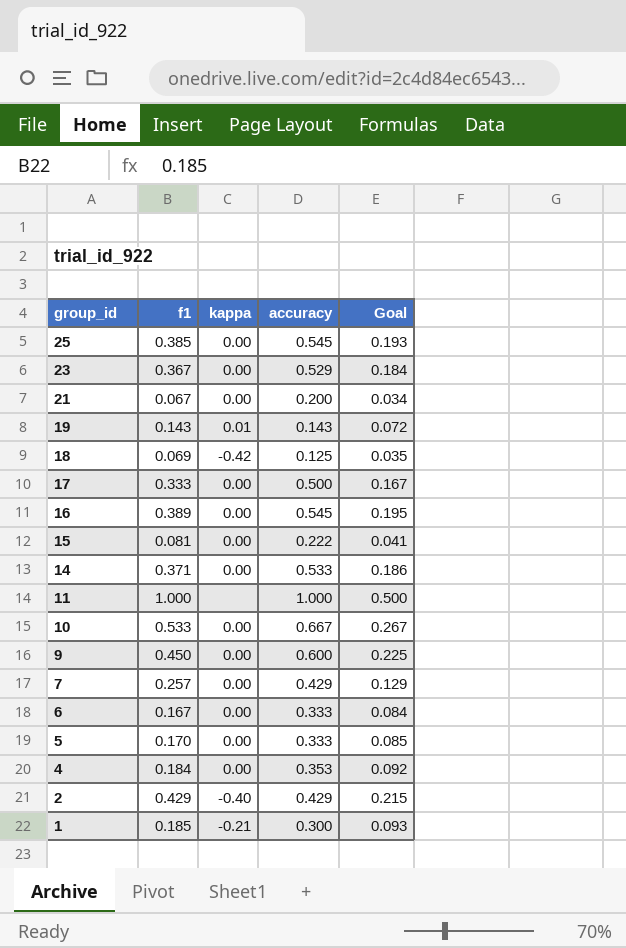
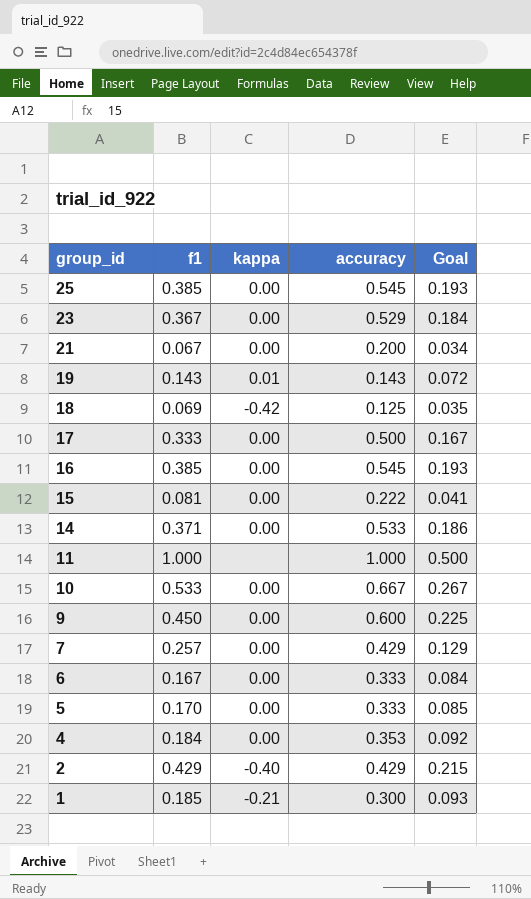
16 | f1: 0.389 -> 0.385
16 | Goal: 0.195 -> 0.193

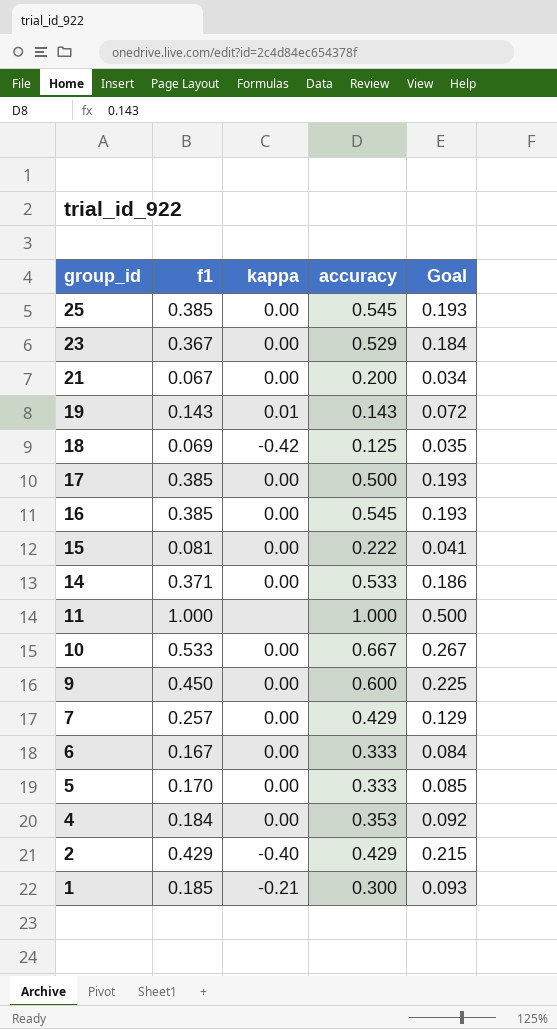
17 | f1: 0.333 -> 0.385
17 | Goal: 0.167 -> 0.193

